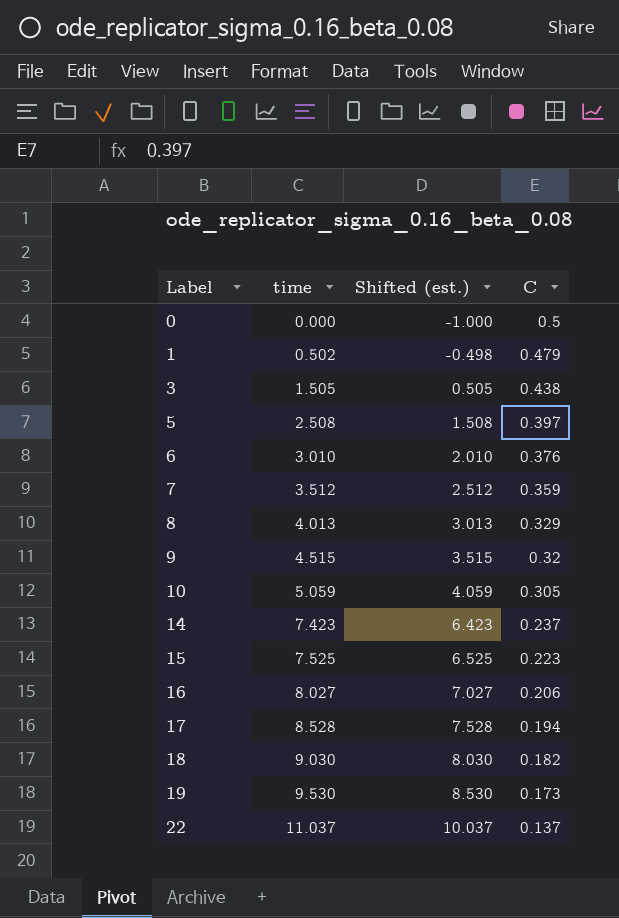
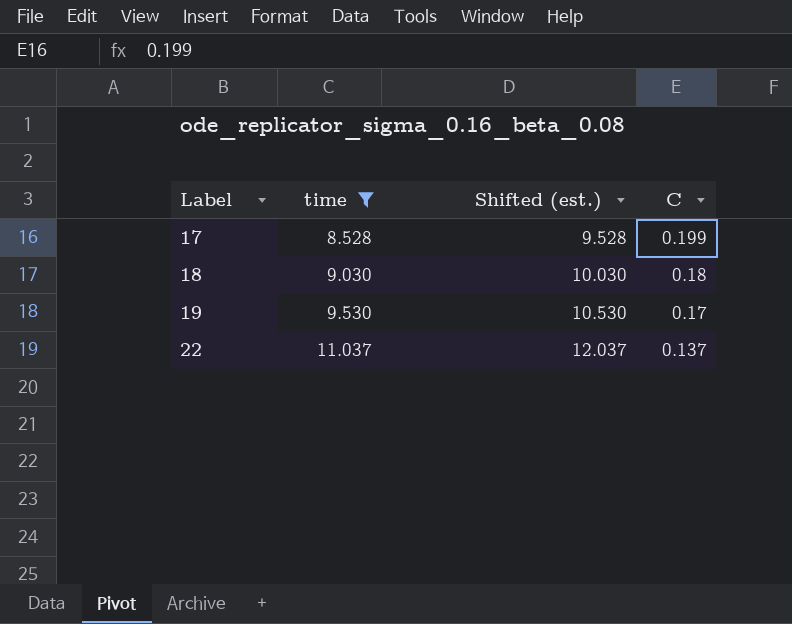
filter: none -> time >= 8.528
column Shifted (est.) | formula: [time] - 1 -> [time] + 1
17 | C: 0.194 -> 0.199
18 | C: 0.182 -> 0.18
19 | C: 0.173 -> 0.17

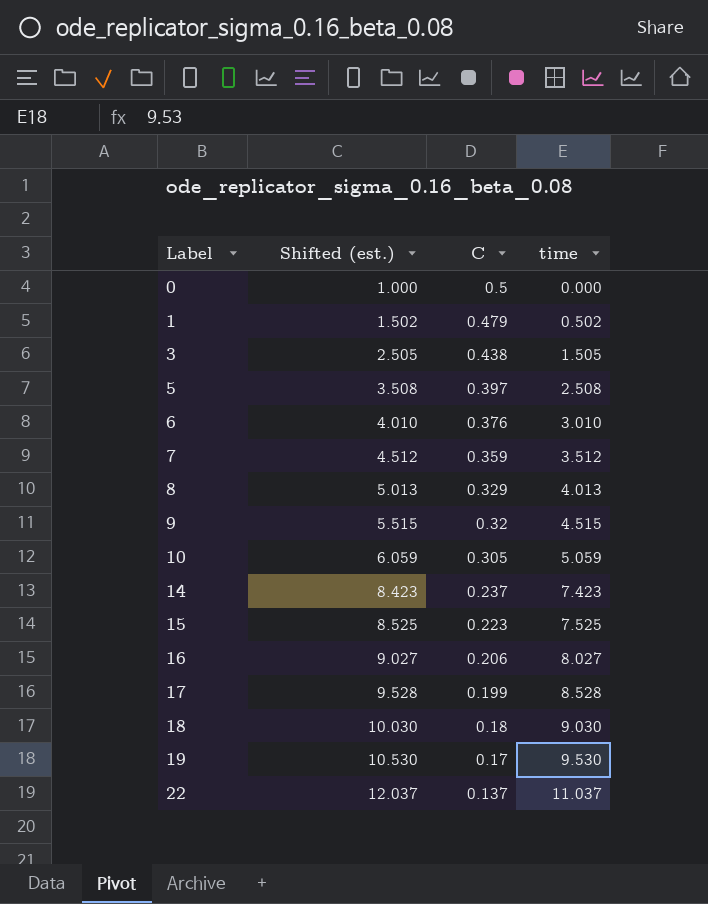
filter: time >= 8.528 -> none
column time | position: 2 -> 4

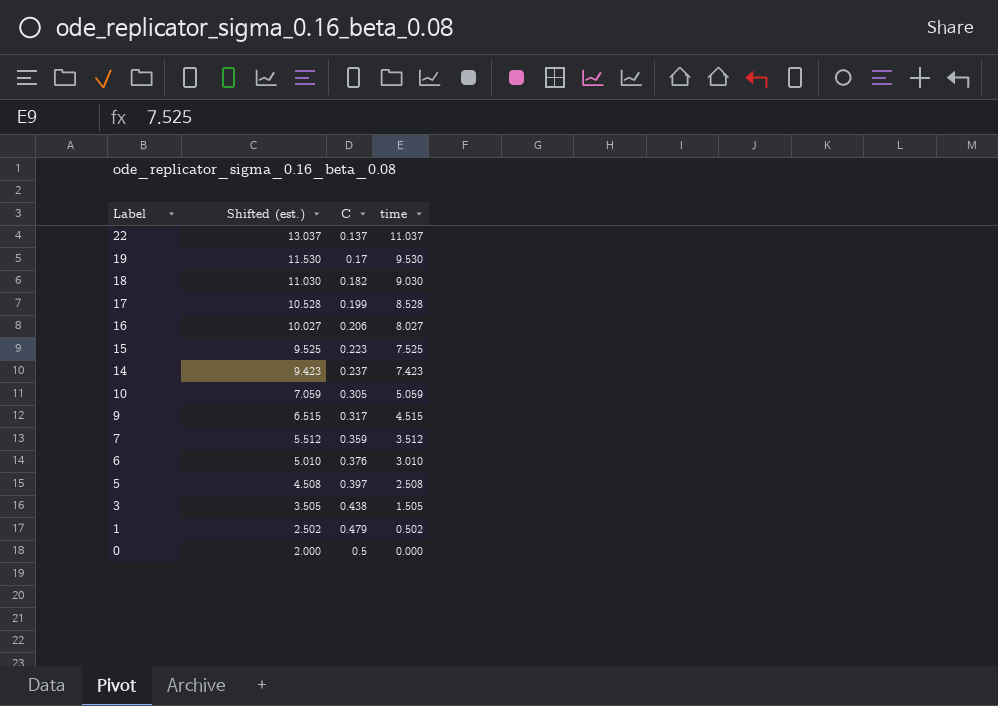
row order: Label ascending -> Label descending
column Shifted (est.) | formula: [time] + 1 -> [time] + 2
row 8: 5.013 | 0.329 | 4.013 -> none
18 | C: 0.18 -> 0.182
9 | C: 0.32 -> 0.317

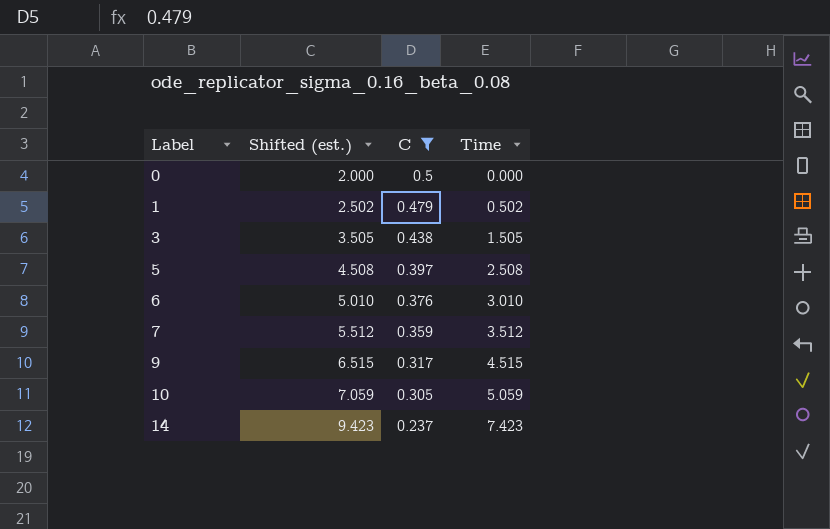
filter: none -> C >= 0.237
row order: Label descending -> Label ascending
column name: time -> Time

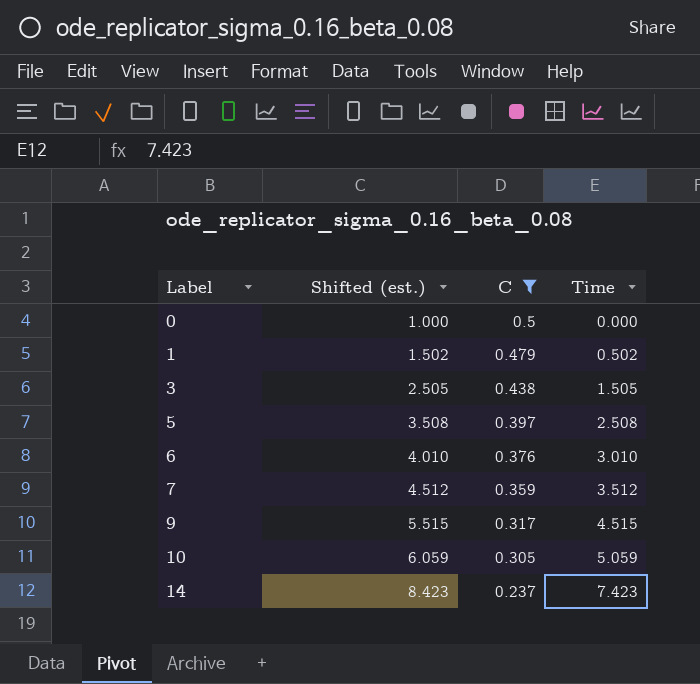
column Shifted (est.) | formula: [Time] + 2 -> [Time] + 1

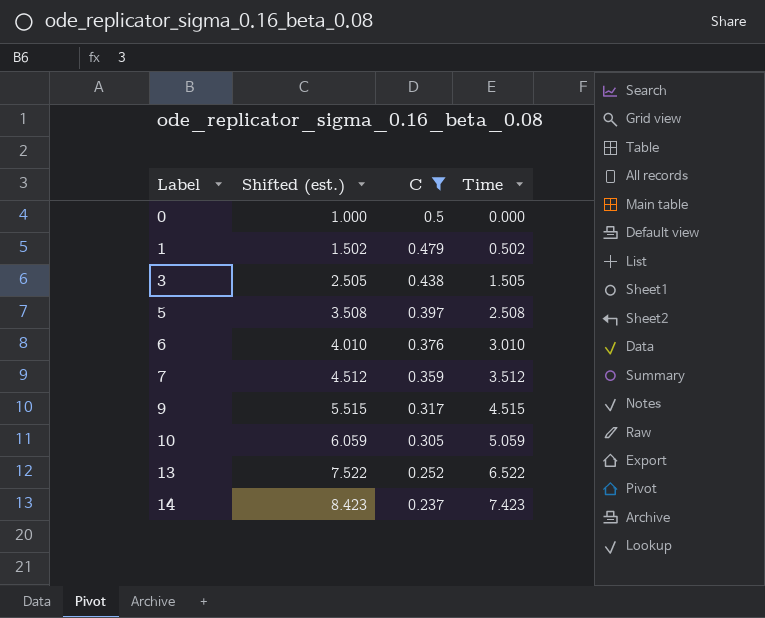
row 13: none -> 7.522 | 0.252 | 6.522

